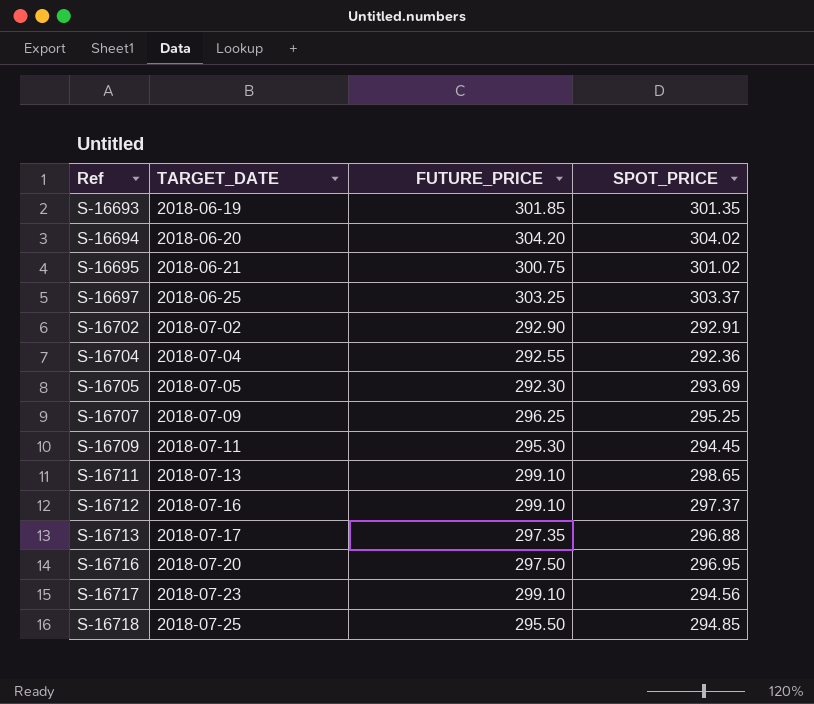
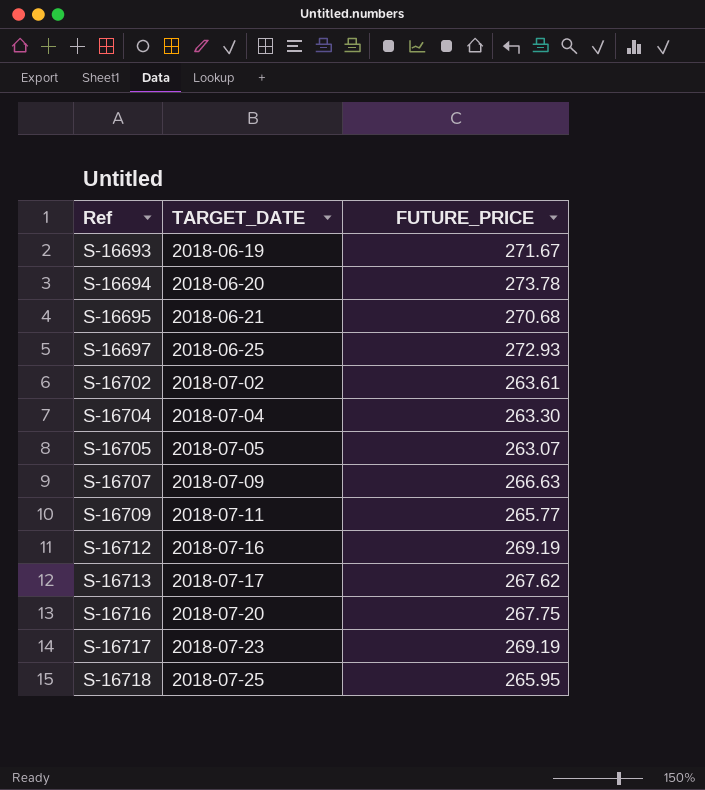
column SPOT_PRICE | position: 4 -> none
row S-16711: 2018-07-13 | 299.10 | 298.65 -> none
S-16693 | FUTURE_PRICE: 301.85 -> 271.67
S-16694 | FUTURE_PRICE: 304.20 -> 273.78
S-16695 | FUTURE_PRICE: 300.75 -> 270.68
S-16697 | FUTURE_PRICE: 303.25 -> 272.93
S-16702 | FUTURE_PRICE: 292.90 -> 263.61
S-16704 | FUTURE_PRICE: 292.55 -> 263.30
S-16705 | FUTURE_PRICE: 292.30 -> 263.07
S-16707 | FUTURE_PRICE: 296.25 -> 266.63
S-16709 | FUTURE_PRICE: 295.30 -> 265.77
S-16712 | FUTURE_PRICE: 299.10 -> 269.19
S-16713 | FUTURE_PRICE: 297.35 -> 267.62
S-16716 | FUTURE_PRICE: 297.50 -> 267.75
S-16717 | FUTURE_PRICE: 299.10 -> 269.19
S-16718 | FUTURE_PRICE: 295.50 -> 265.95

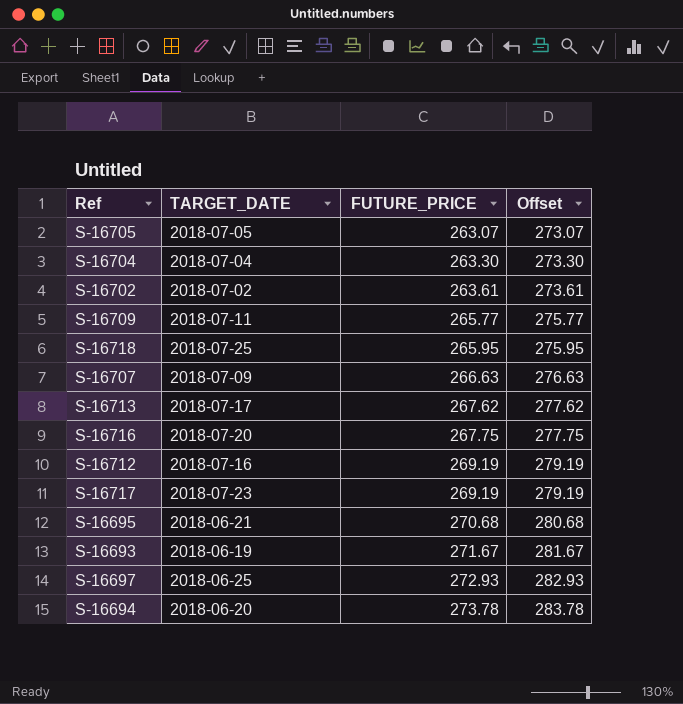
row order: Ref ascending -> FUTURE_PRICE ascending
column Offset | formula: none -> [FUTURE_PRICE] + 10

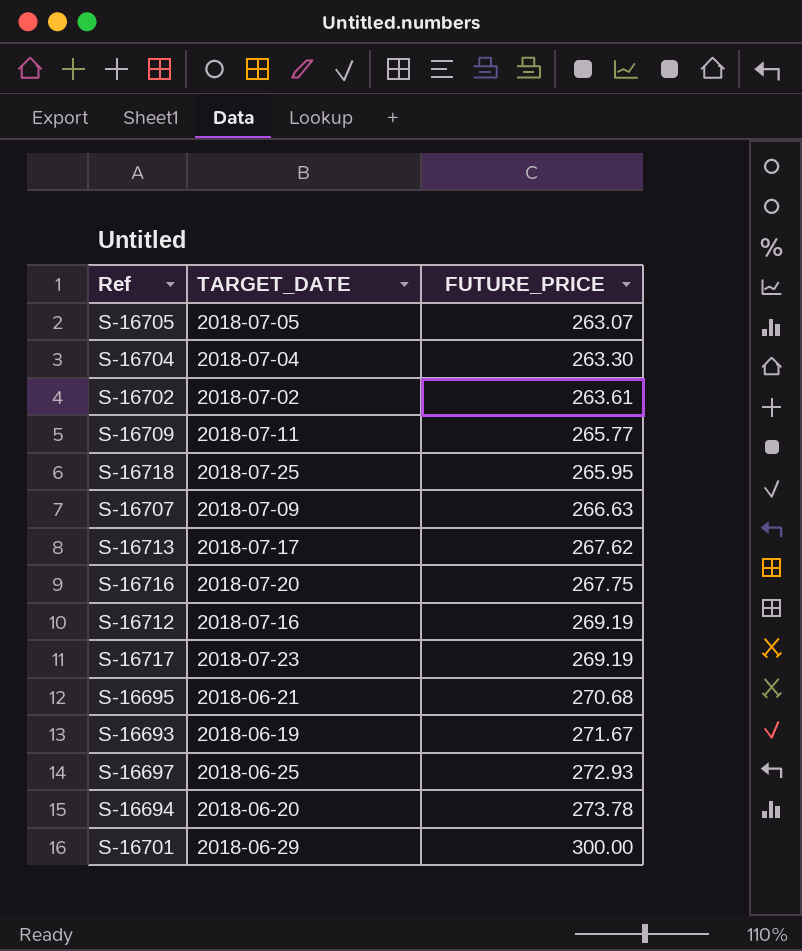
column Offset | formula: [FUTURE_PRICE] + 10 -> none
row S-16701: none -> 2018-06-29 | 300.00

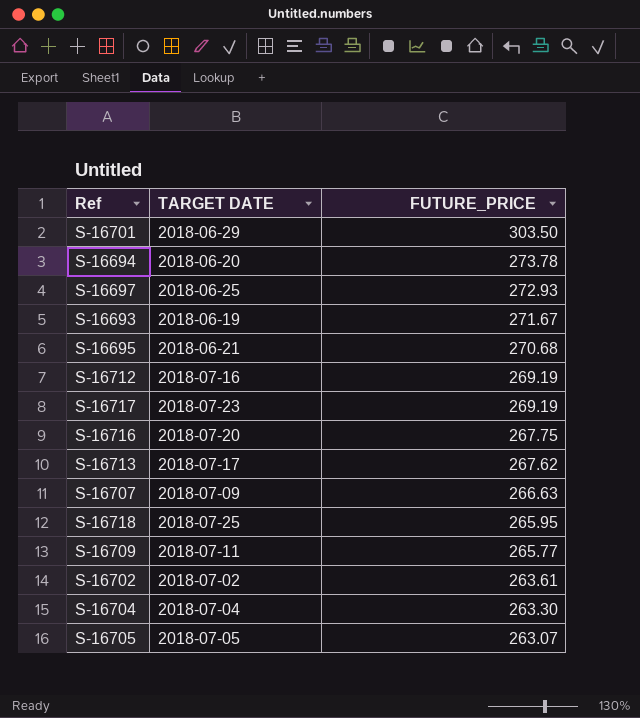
row order: FUTURE_PRICE ascending -> FUTURE_PRICE descending
column name: TARGET_DATE -> TARGET DATE
S-16701 | FUTURE_PRICE: 300.00 -> 303.50

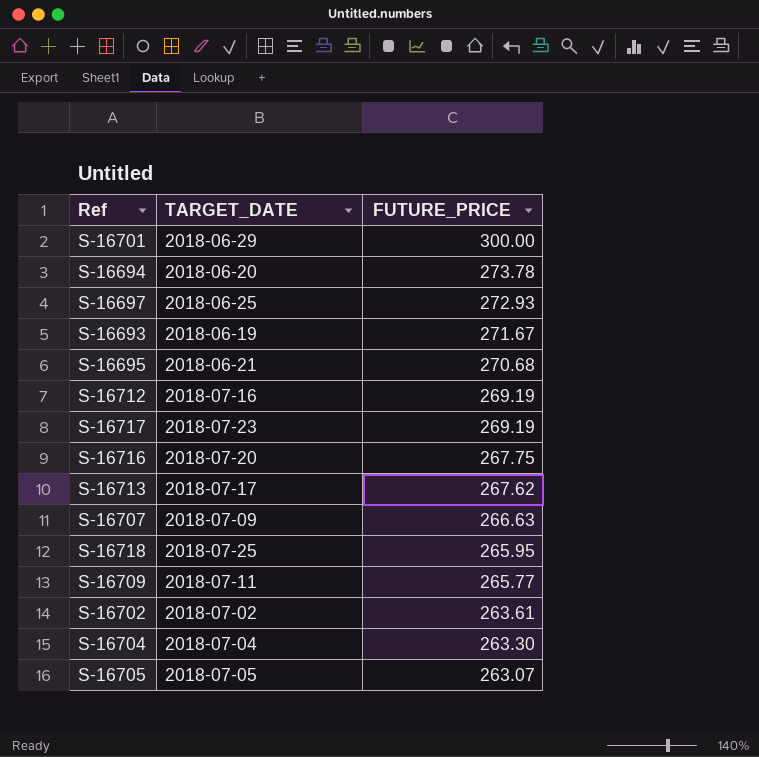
column name: TARGET DATE -> TARGET_DATE
S-16701 | FUTURE_PRICE: 303.50 -> 300.00

